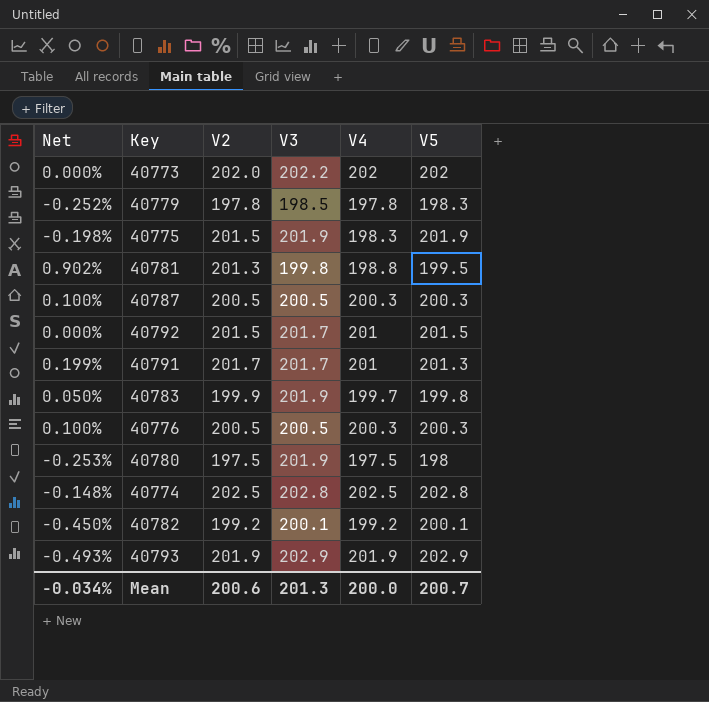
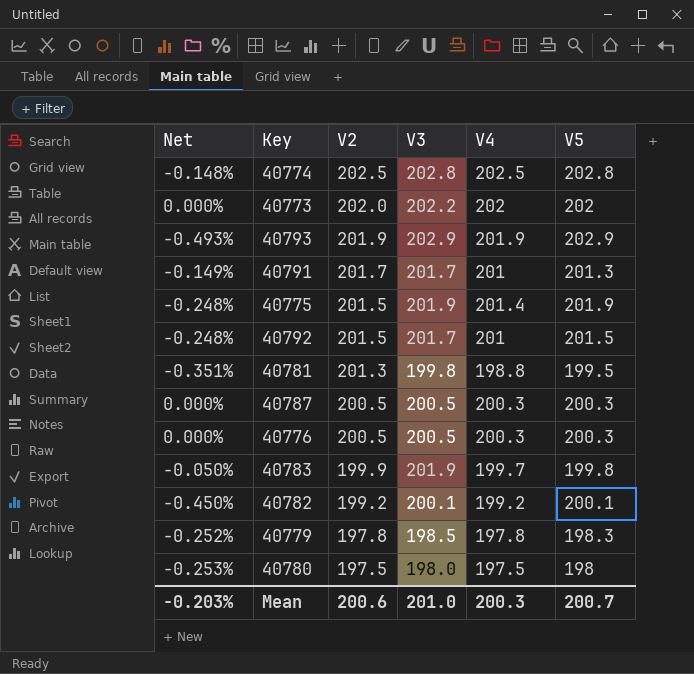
row order: none -> V2 descending
column Net | formula: ([V2] - [V5]) / [V5] -> ([V4] - [V5]) / [V5]
40775 | V4: 198.3 -> 201.4
40780 | V3: 201.9 -> 198.0
Mean | Net: -0.034% -> -0.203%
Mean | V3: 201.3 -> 201.0
Mean | V4: 200.0 -> 200.3

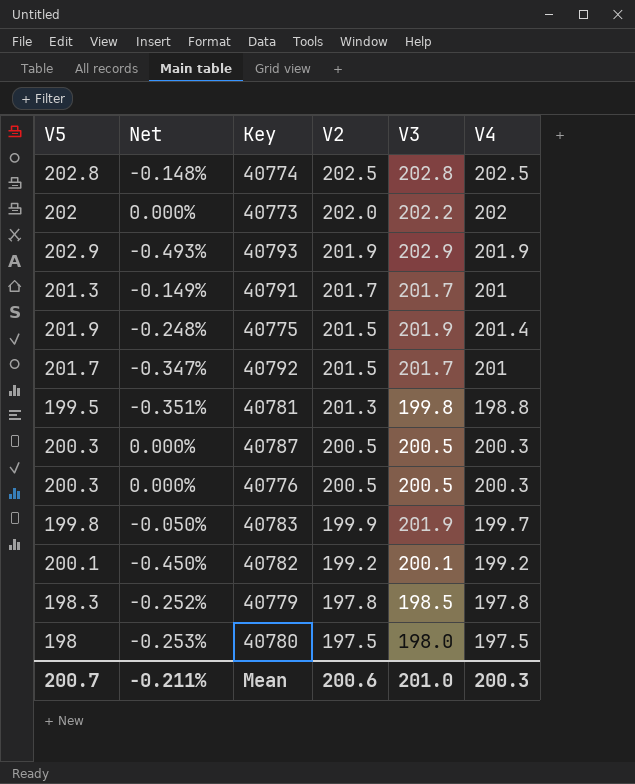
column V5 | position: 6 -> 1
40792 | V5: 201.5 -> 201.7
40792 | Net: -0.248% -> -0.347%
Mean | Net: -0.203% -> -0.211%

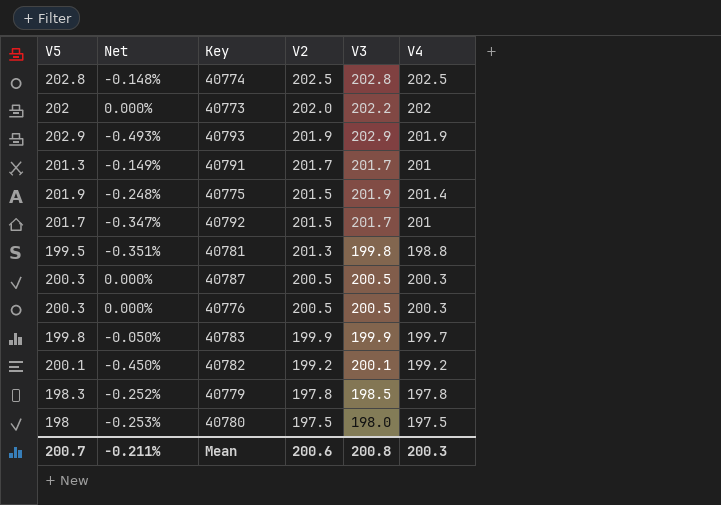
40783 | V3: 201.9 -> 199.9
Mean | V3: 201.0 -> 200.8

